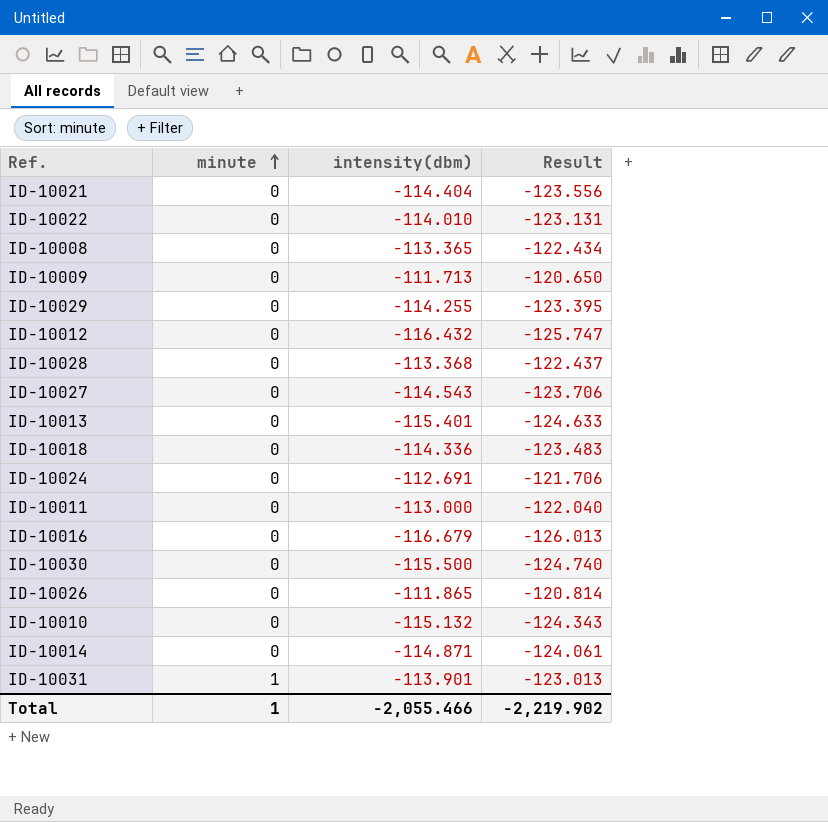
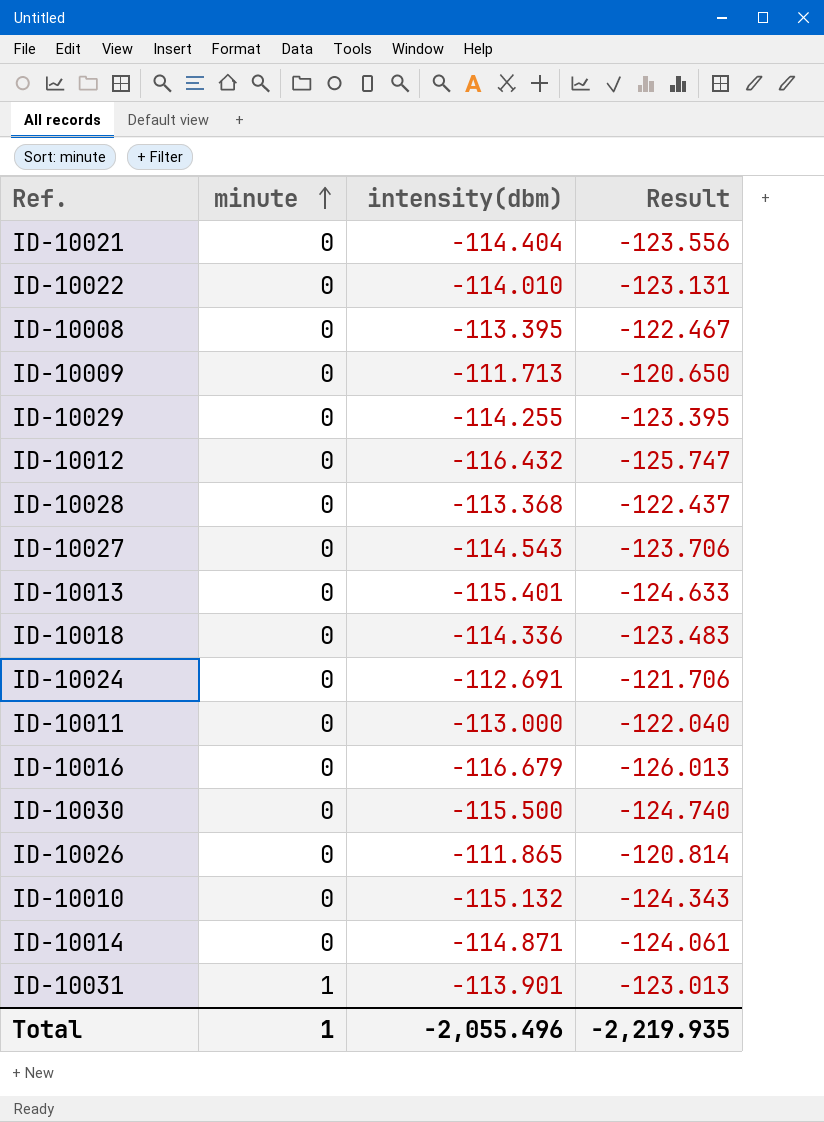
ID-10008 | intensity(dbm): -113.365 -> -113.395
ID-10008 | Result: -122.434 -> -122.467
Total | intensity(dbm): -2,055.466 -> -2,055.496
Total | Result: -2,219.902 -> -2,219.935

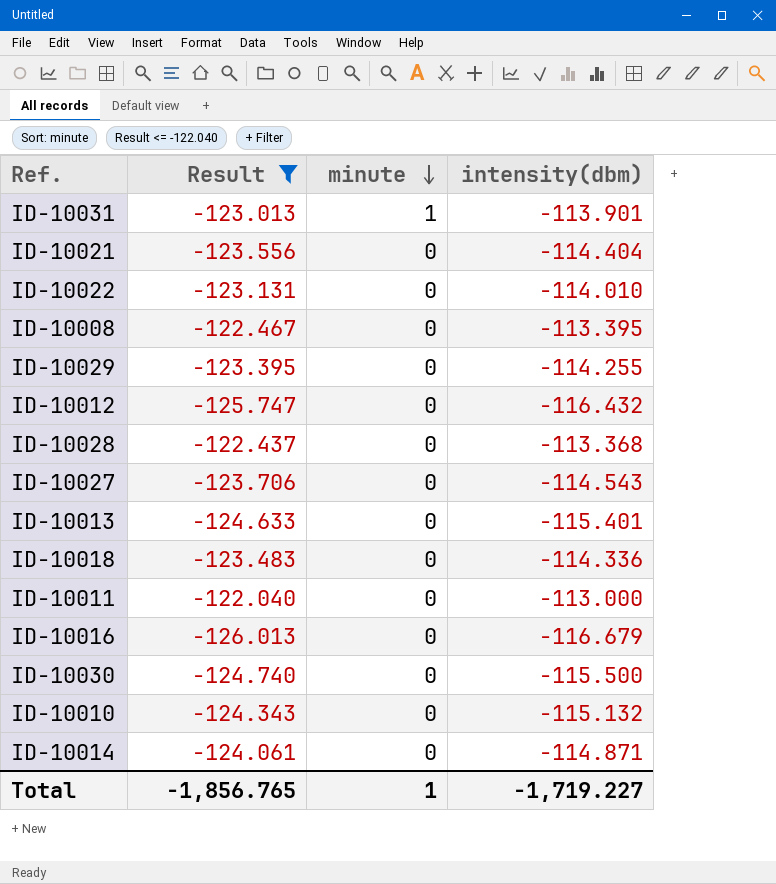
filter: none -> Result <= -122.040
row order: minute ascending -> minute descending
column Result | position: 4 -> 2
Total | Result: -2,219.935 -> -1,856.765
Total | intensity(dbm): -2,055.496 -> -1,719.227

